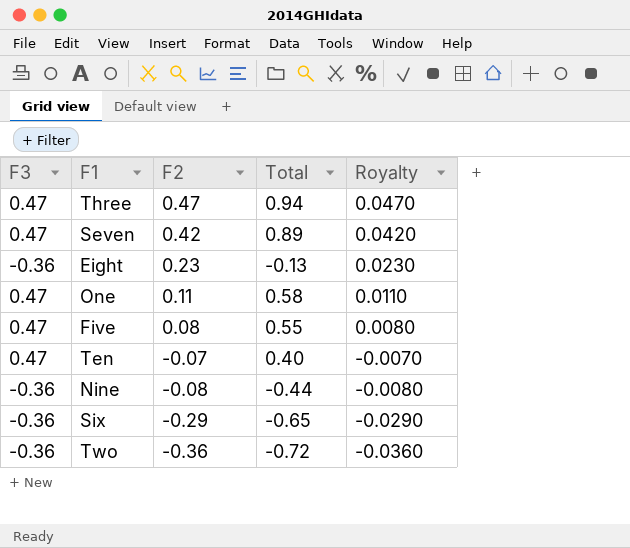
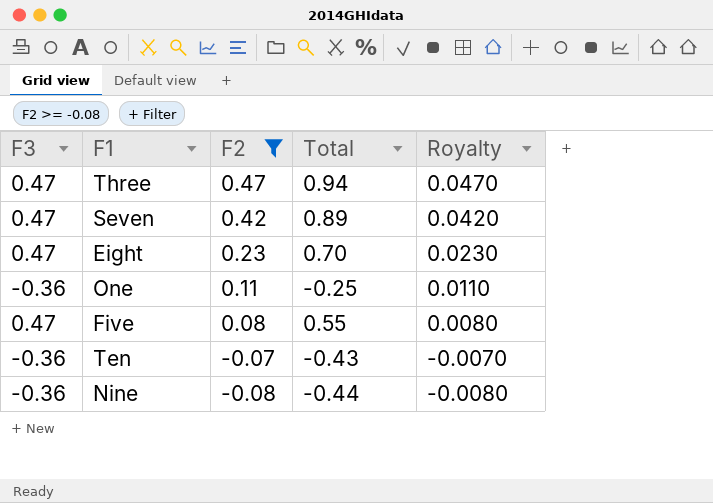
filter: none -> F2 >= -0.08
Eight | F3: -0.36 -> 0.47
Eight | Total: -0.13 -> 0.70
One | F3: 0.47 -> -0.36
One | Total: 0.58 -> -0.25
Ten | F3: 0.47 -> -0.36
Ten | Total: 0.40 -> -0.43

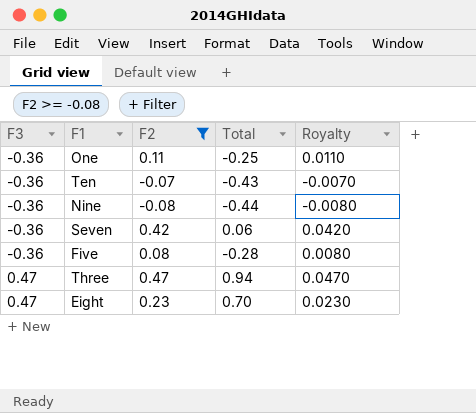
row order: F2 descending -> F3 ascending
Seven | F3: 0.47 -> -0.36
Seven | Total: 0.89 -> 0.06
Five | F3: 0.47 -> -0.36
Five | Total: 0.55 -> -0.28

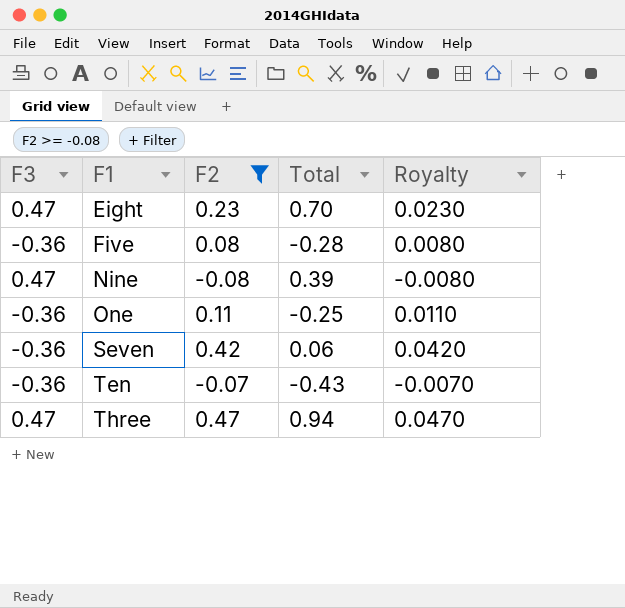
row order: F3 ascending -> F1 ascending
Nine | F3: -0.36 -> 0.47
Nine | Total: -0.44 -> 0.39

